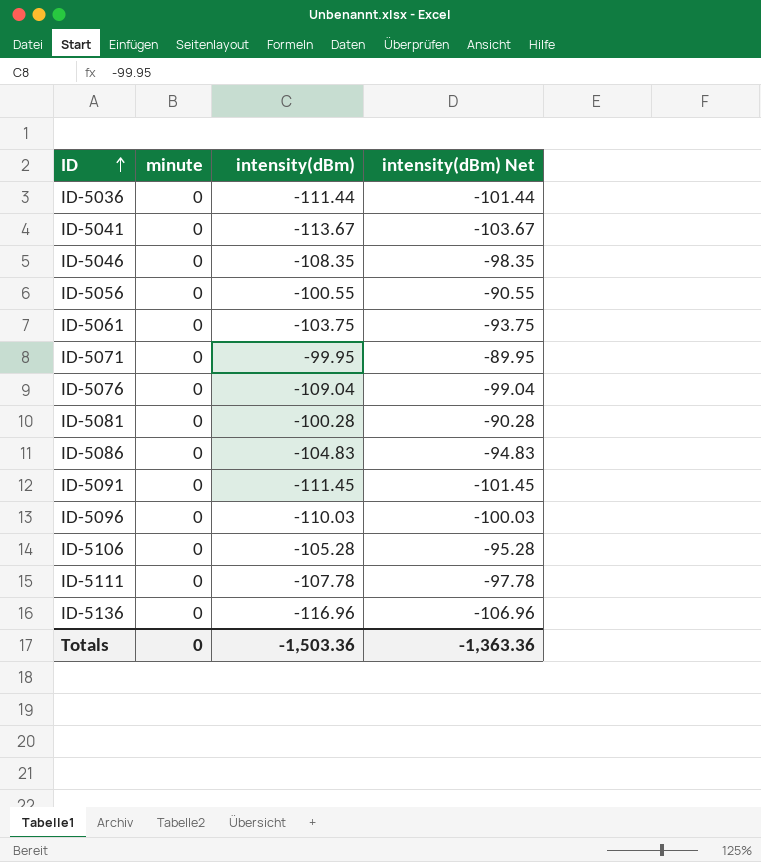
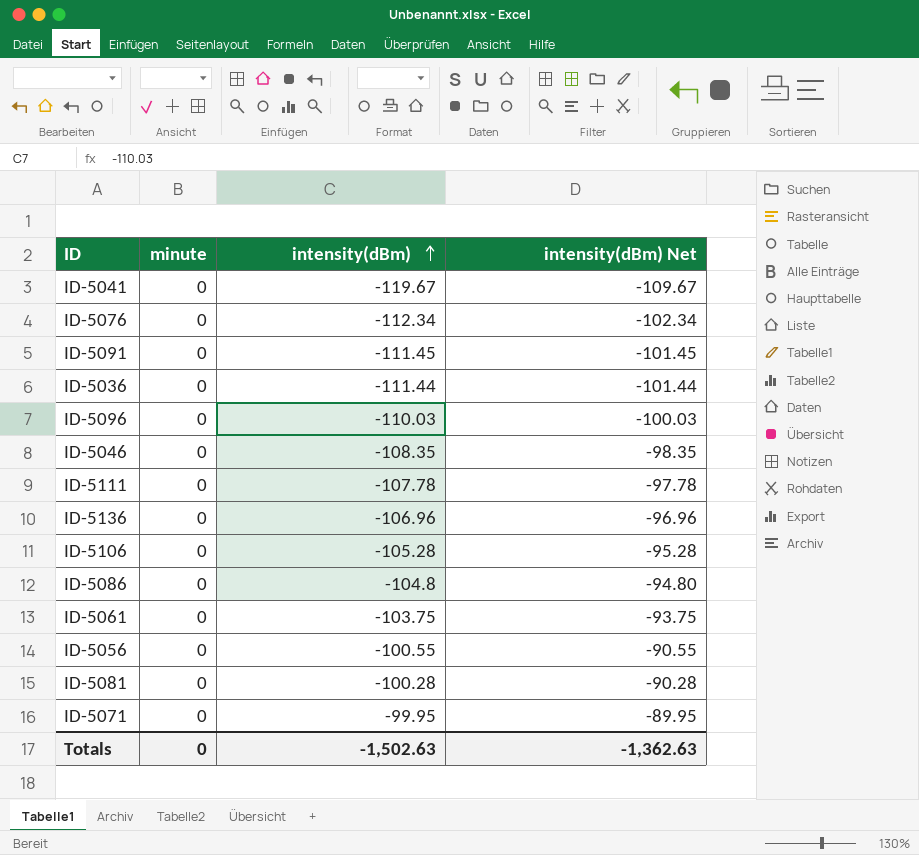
row order: ID ascending -> intensity(dBm) ascending
ID-5041 | intensity(dBm): -113.67 -> -119.67
ID-5041 | intensity(dBm) Net: -103.67 -> -109.67
ID-5076 | intensity(dBm): -109.04 -> -112.34
ID-5076 | intensity(dBm) Net: -99.04 -> -102.34
ID-5136 | intensity(dBm): -116.96 -> -106.96
ID-5136 | intensity(dBm) Net: -106.96 -> -96.96
ID-5086 | intensity(dBm): -104.83 -> -104.8
ID-5086 | intensity(dBm) Net: -94.83 -> -94.80
Totals | intensity(dBm): -1,503.36 -> -1,502.63
Totals | intensity(dBm) Net: -1,363.36 -> -1,362.63

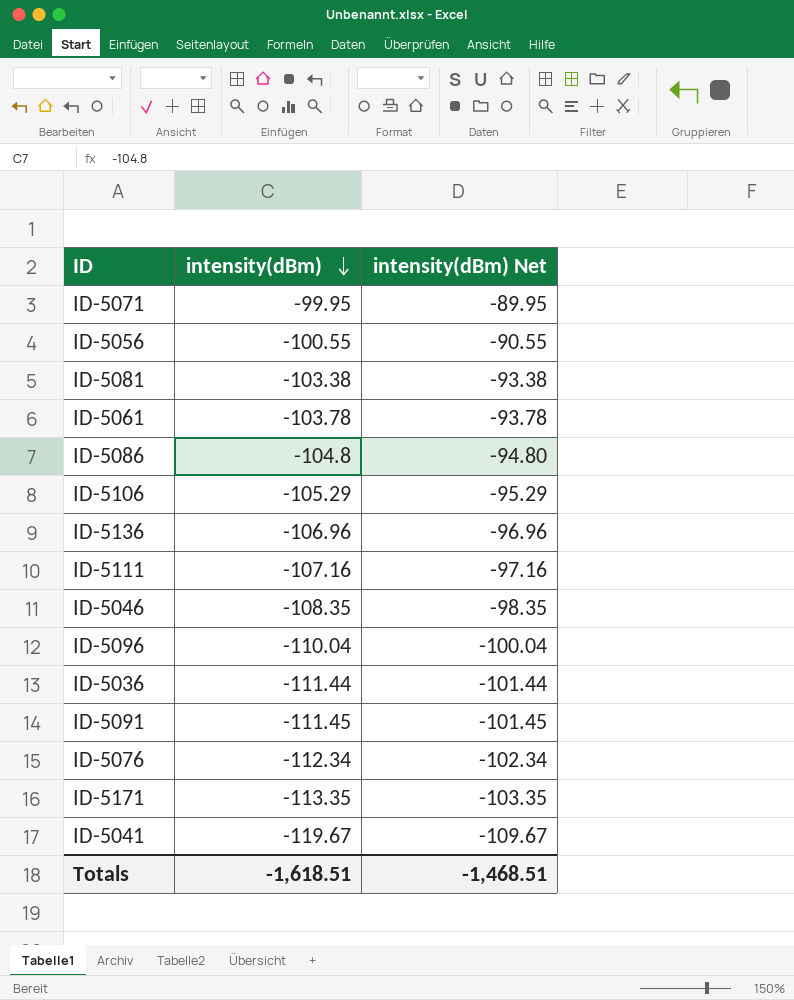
row order: intensity(dBm) ascending -> intensity(dBm) descending
column minute | position: 2 -> none
ID-5081 | intensity(dBm): -100.28 -> -103.38
ID-5081 | intensity(dBm) Net: -90.28 -> -93.38
ID-5061 | intensity(dBm): -103.75 -> -103.78
ID-5061 | intensity(dBm) Net: -93.75 -> -93.78
ID-5106 | intensity(dBm): -105.28 -> -105.29
ID-5106 | intensity(dBm) Net: -95.28 -> -95.29
ID-5111 | intensity(dBm): -107.78 -> -107.16
ID-5111 | intensity(dBm) Net: -97.78 -> -97.16
ID-5096 | intensity(dBm): -110.03 -> -110.04
ID-5096 | intensity(dBm) Net: -100.03 -> -100.04
row ID-5171: none -> -113.35 | -103.35
Totals | intensity(dBm): -1,502.63 -> -1,618.51
Totals | intensity(dBm) Net: -1,362.63 -> -1,468.51

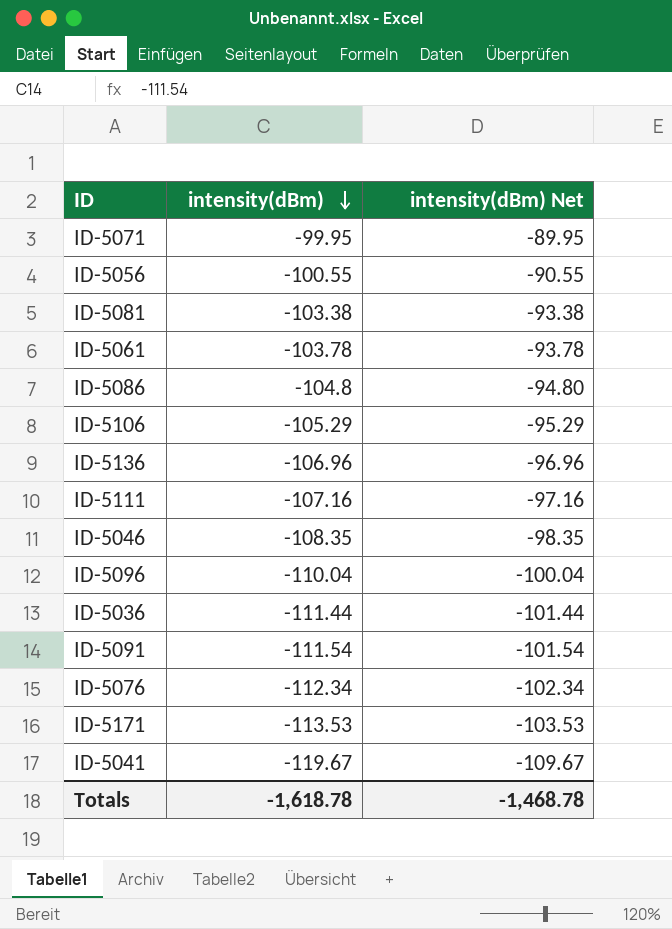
ID-5091 | intensity(dBm): -111.45 -> -111.54
ID-5091 | intensity(dBm) Net: -101.45 -> -101.54
ID-5171 | intensity(dBm): -113.35 -> -113.53
ID-5171 | intensity(dBm) Net: -103.35 -> -103.53
Totals | intensity(dBm): -1,618.51 -> -1,618.78
Totals | intensity(dBm) Net: -1,468.51 -> -1,468.78

